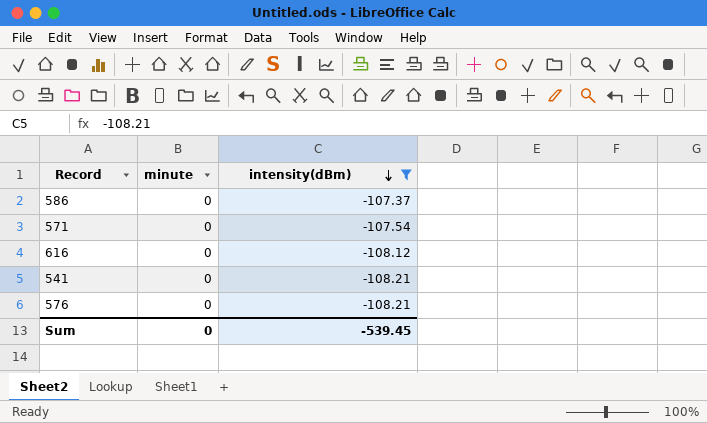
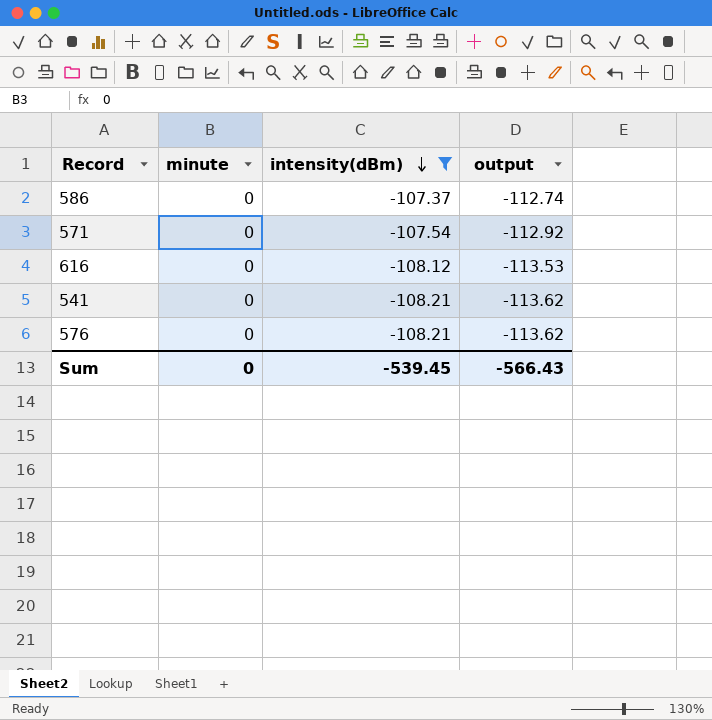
column output | formula: none -> [intensity(dBm)] * 1.05

